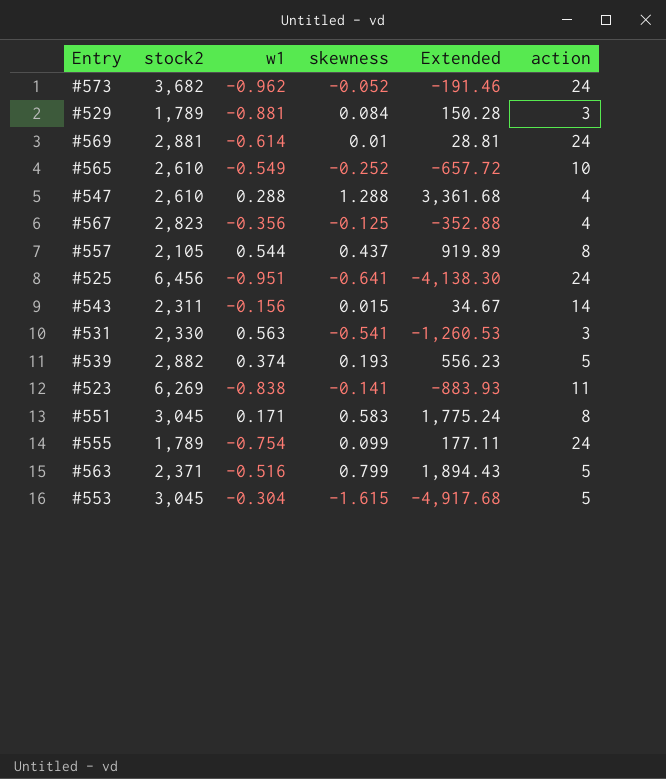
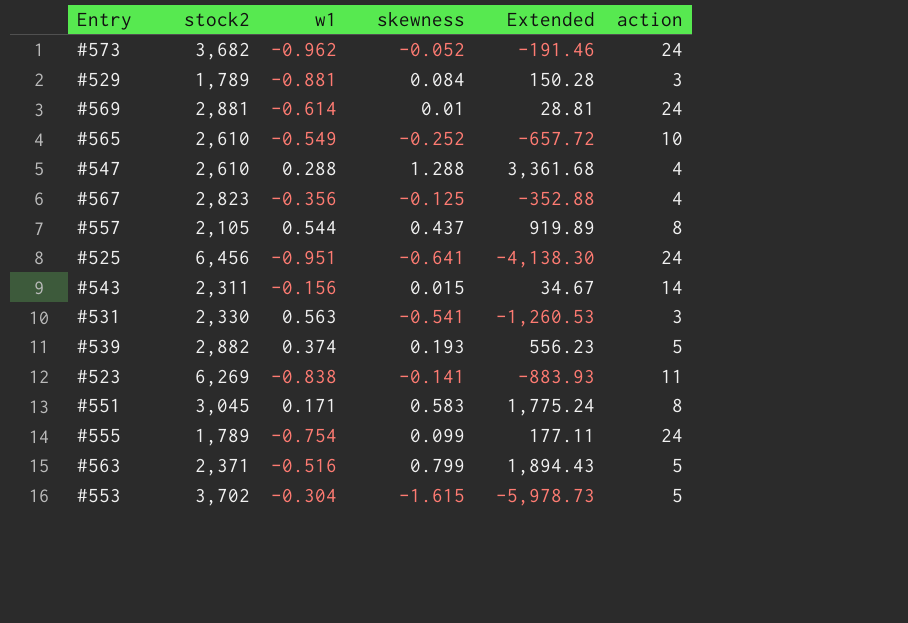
#553 | stock2: 3,045 -> 3,702
#553 | Extended: -4,917.68 -> -5,978.73

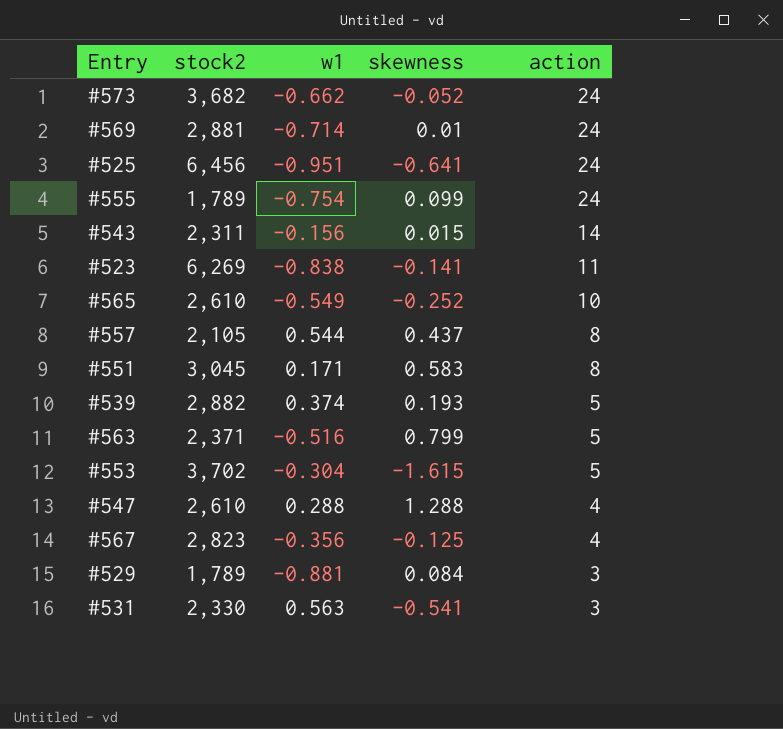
row order: none -> action descending
column Extended | formula: [stock2] * [skewness] -> none
#573 | w1: -0.962 -> -0.662
#569 | w1: -0.614 -> -0.714

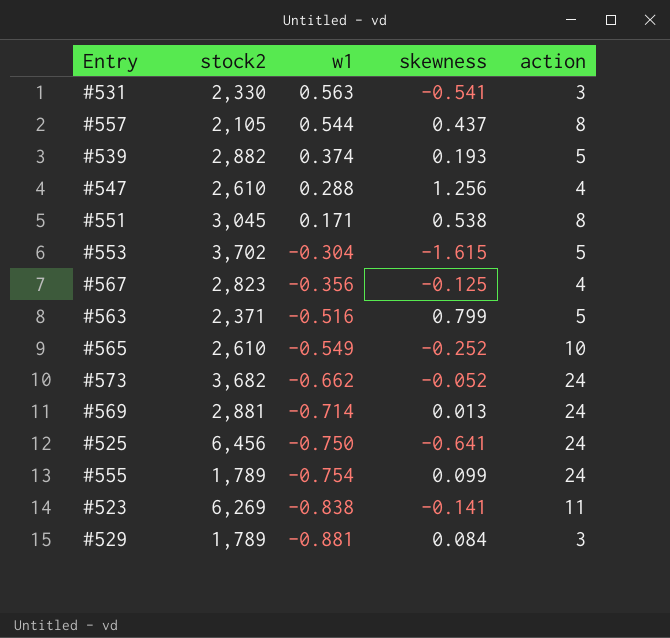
row order: action descending -> w1 descending
row #543: 2,311 | -0.156 | 0.015 | 14 -> none
#547 | skewness: 1.288 -> 1.256
#551 | skewness: 0.583 -> 0.538
#569 | skewness: 0.01 -> 0.013
#525 | w1: -0.951 -> -0.750

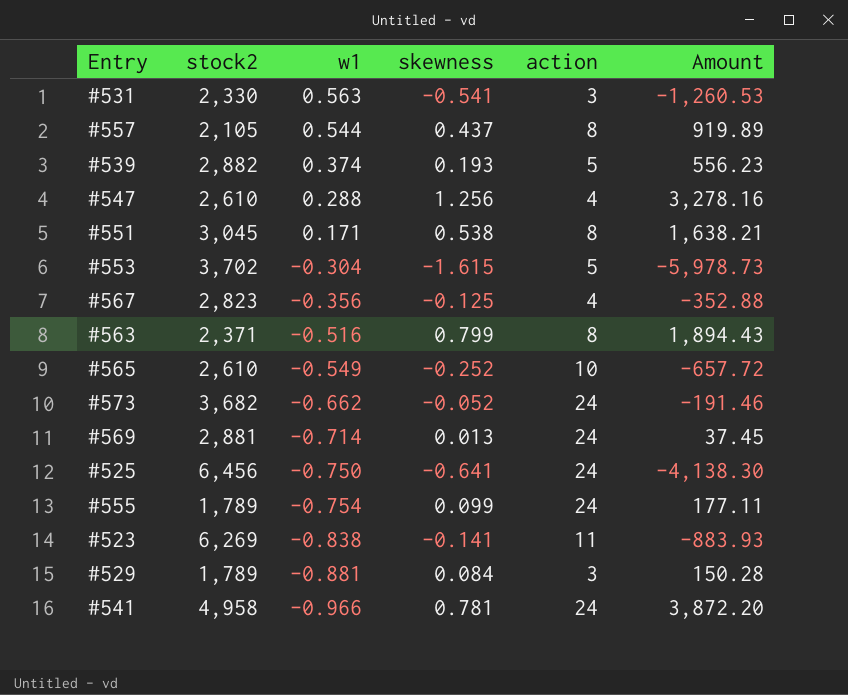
column Amount | formula: none -> [stock2] * [skewness]
#563 | action: 5 -> 8
row #541: none -> 4,958 | -0.966 | 0.781 | 24 | 3,872.20

